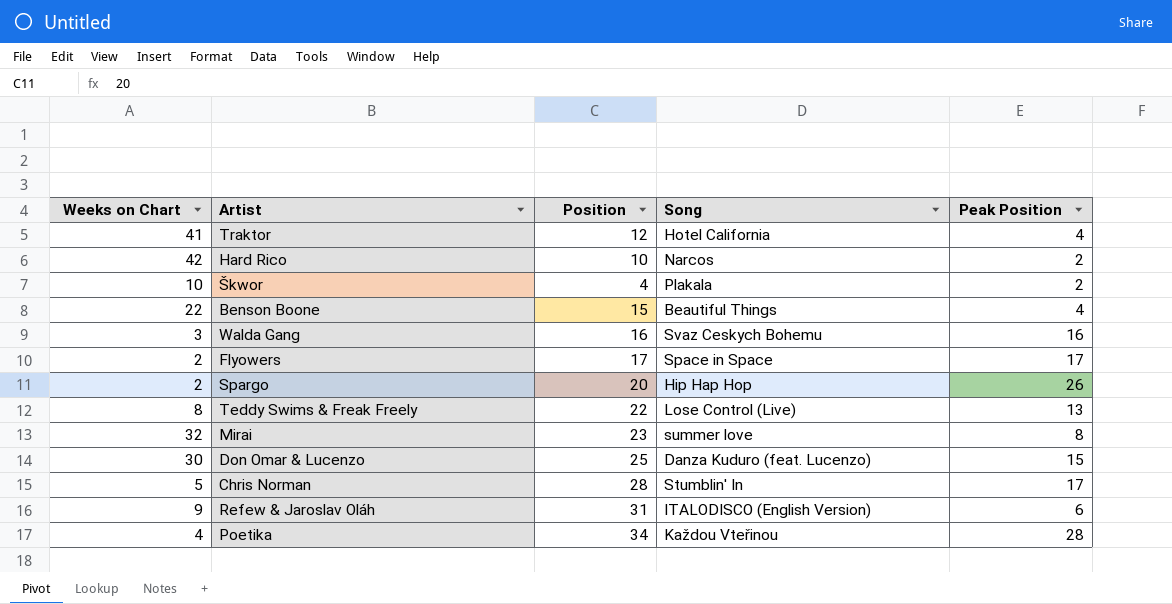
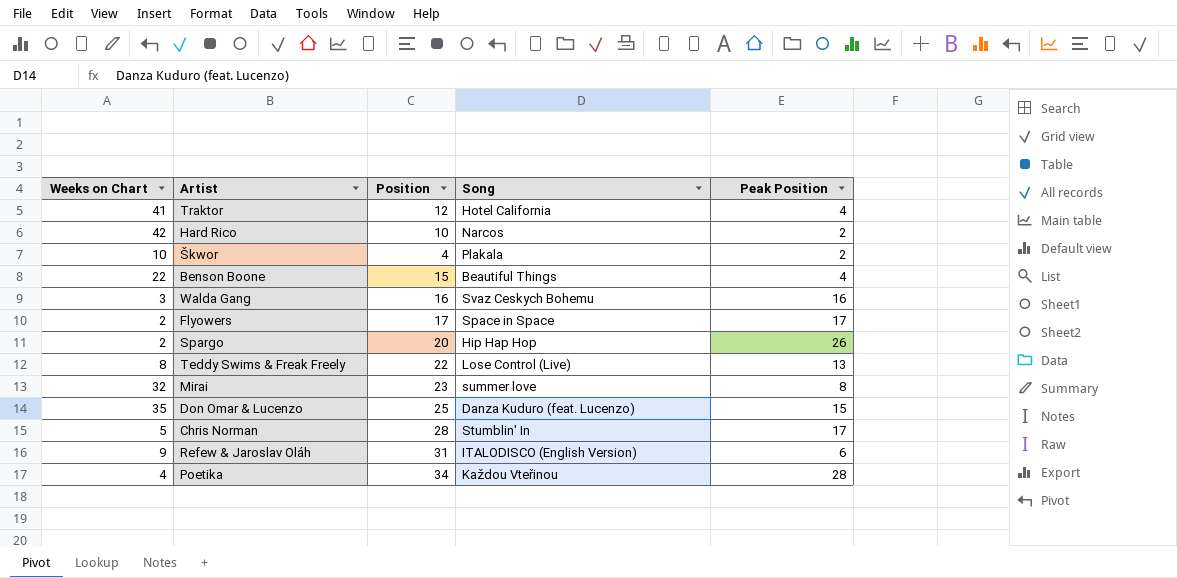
Don Omar & Lucenzo | Weeks on Chart: 30 -> 35

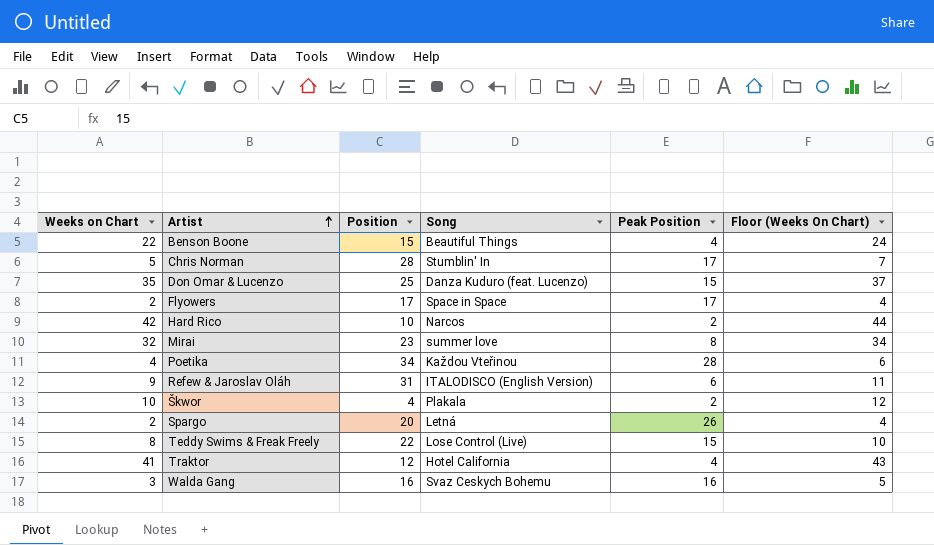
row order: none -> Artist ascending
column Floor (Weeks On Chart) | formula: none -> [Weeks on Chart] + 2
Spargo | Song: Hip Hap Hop -> Letná
Teddy Swims & Freak Freely | Peak Position: 13 -> 15

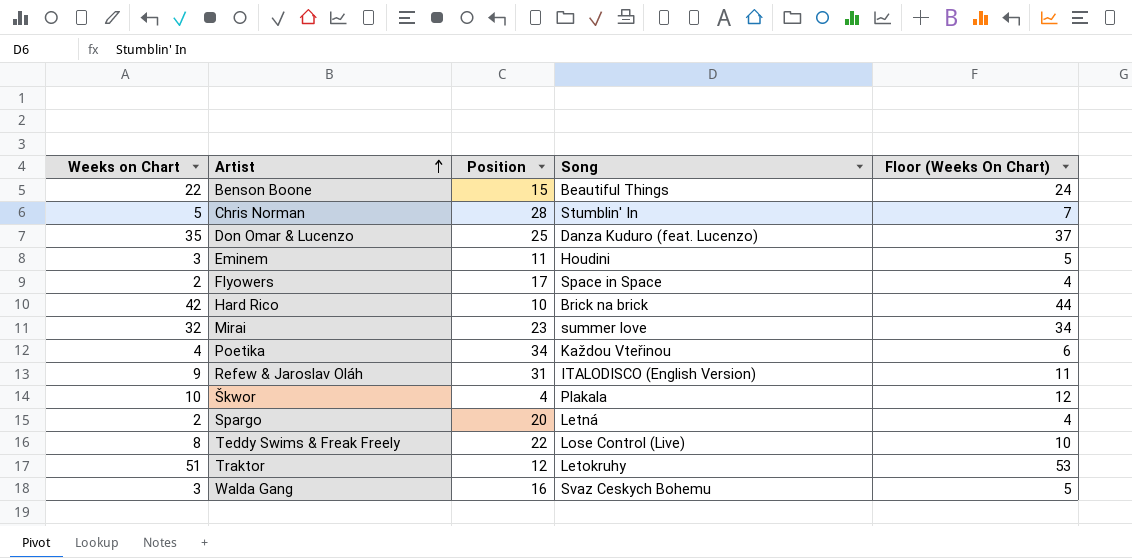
column Peak Position | position: 5 -> none
row Eminem: none -> 3 | 11 | Houdini | 5
Hard Rico | Song: Narcos -> Brick na brick
Traktor | Weeks on Chart: 41 -> 51
Traktor | Song: Hotel California -> Letokruhy
Traktor | Floor (Weeks On Chart): 43 -> 53

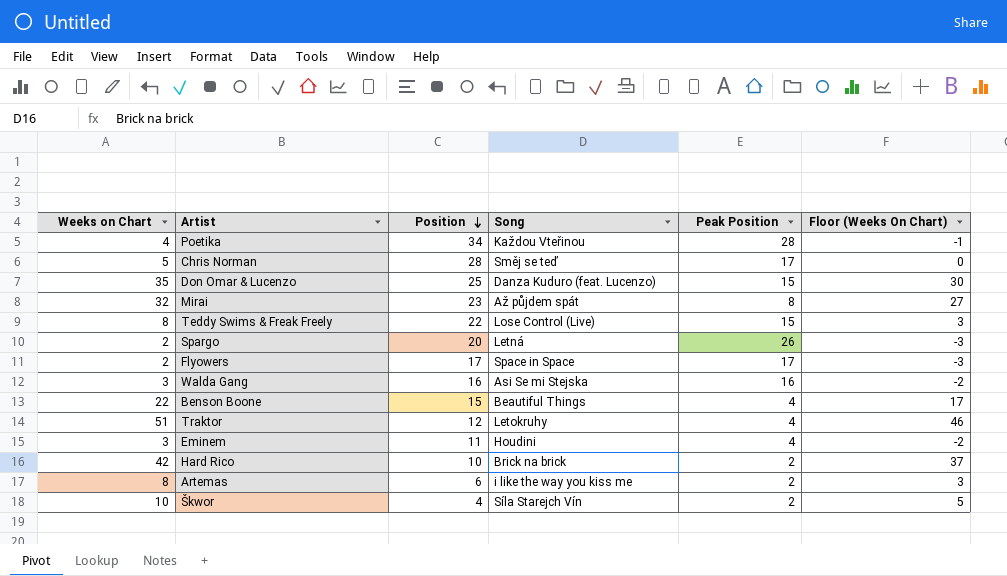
row order: Artist ascending -> Position descending
column Peak Position | position: none -> 5
column Floor (Weeks On Chart) | formula: [Weeks on Chart] + 2 -> [Weeks on Chart] - 5
row Refew & Jaroslav Oláh: 9 | 31 | ITALODISCO (English Version) | 11 -> none
Chris Norman | Song: Stumblin' In -> Směj se teď
Mirai | Song: summer love -> Až půjdem spát
Walda Gang | Song: Svaz Ceskych Bohemu -> Asi Se mi Stejska
row Artemas: none -> 8 | 6 | i like the way you kiss me | 2 | 3
Škwor | Song: Plakala -> Síla Starejch Vín

